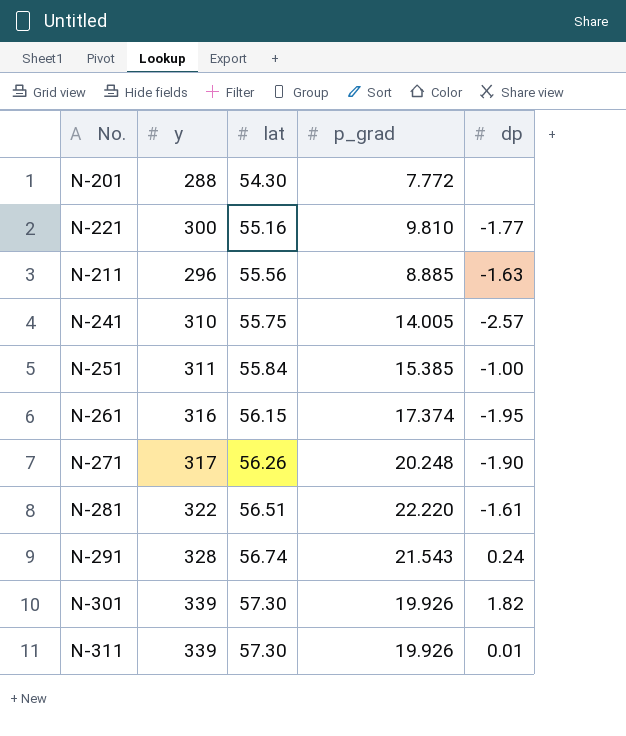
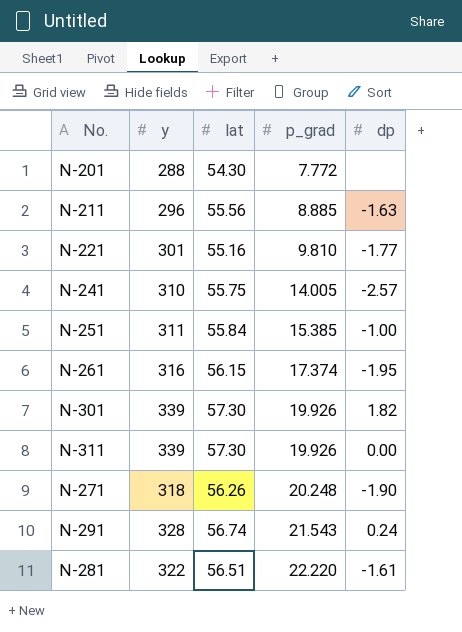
row order: lat ascending -> p_grad ascending
N-221 | y: 300 -> 301
N-311 | dp: 0.01 -> 0.00
N-271 | y: 317 -> 318

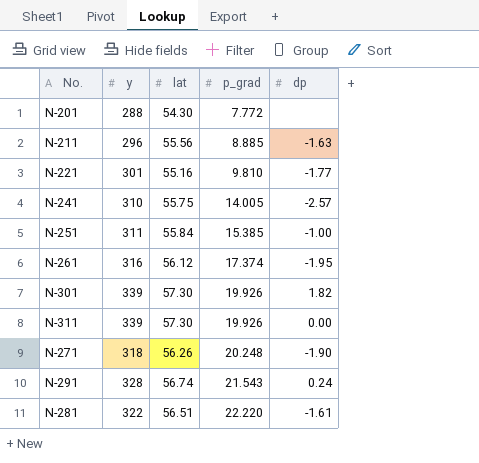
N-261 | lat: 56.15 -> 56.12

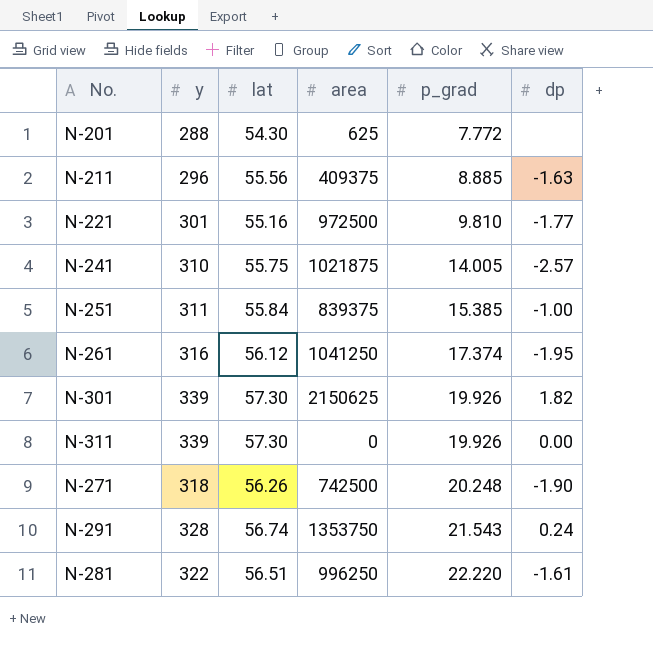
column area | position: none -> 4

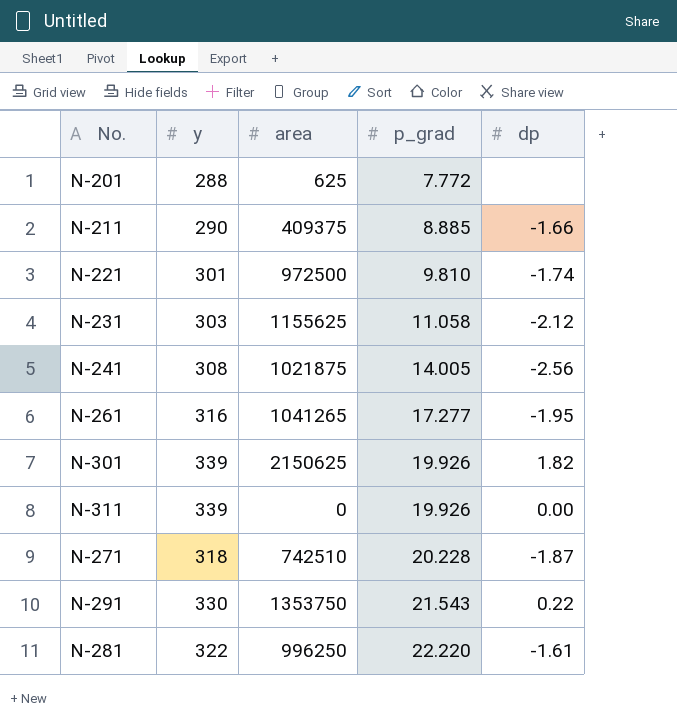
column lat | position: 3 -> none
row N-251: 311 | 55.84 | 839375 | 15.385 | -1.00 -> none
N-211 | y: 296 -> 290
N-211 | dp: -1.63 -> -1.66
N-221 | dp: -1.77 -> -1.74
row N-231: none -> 303 | 1155625 | 11.058 | -2.12
N-241 | y: 310 -> 308
N-241 | dp: -2.57 -> -2.56
N-261 | area: 1041250 -> 1041265
N-261 | p_grad: 17.374 -> 17.277
N-271 | area: 742500 -> 742510
N-271 | p_grad: 20.248 -> 20.228
N-271 | dp: -1.90 -> -1.87
N-291 | y: 328 -> 330
N-291 | dp: 0.24 -> 0.22

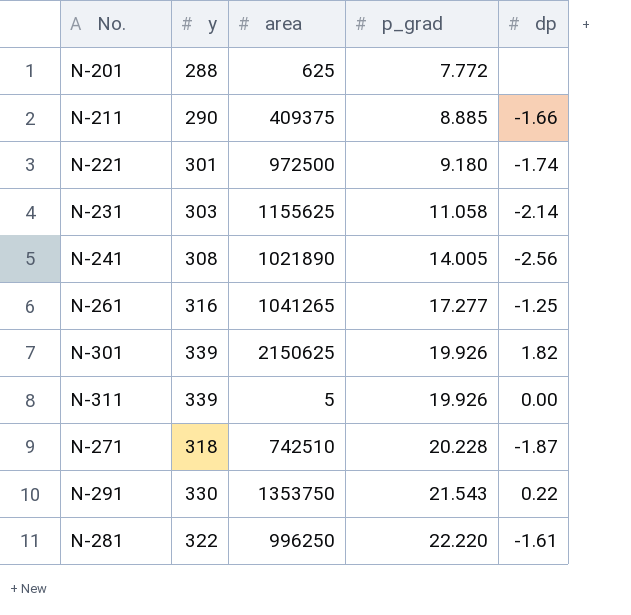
N-221 | p_grad: 9.810 -> 9.180
N-231 | dp: -2.12 -> -2.14
N-241 | area: 1021875 -> 1021890
N-261 | dp: -1.95 -> -1.25
N-311 | area: 0 -> 5

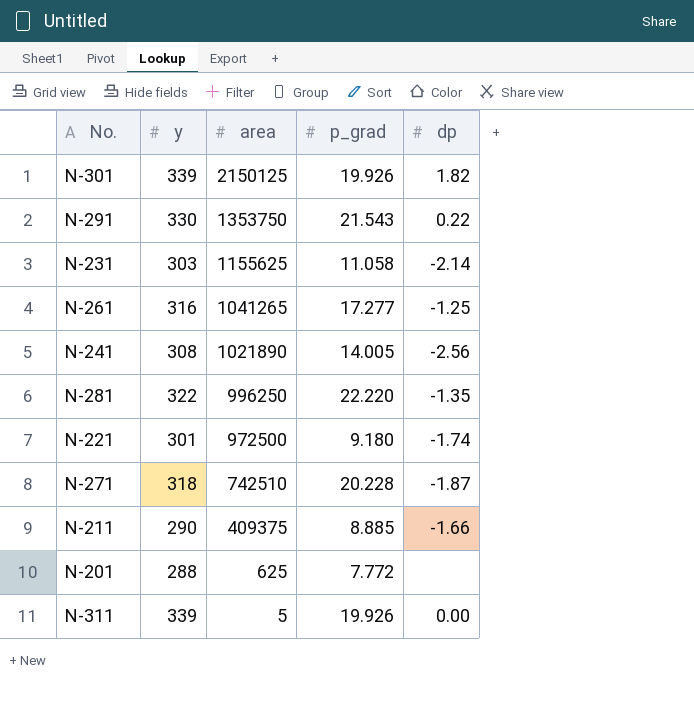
row order: p_grad ascending -> area descending
N-301 | area: 2150625 -> 2150125
N-281 | dp: -1.61 -> -1.35

